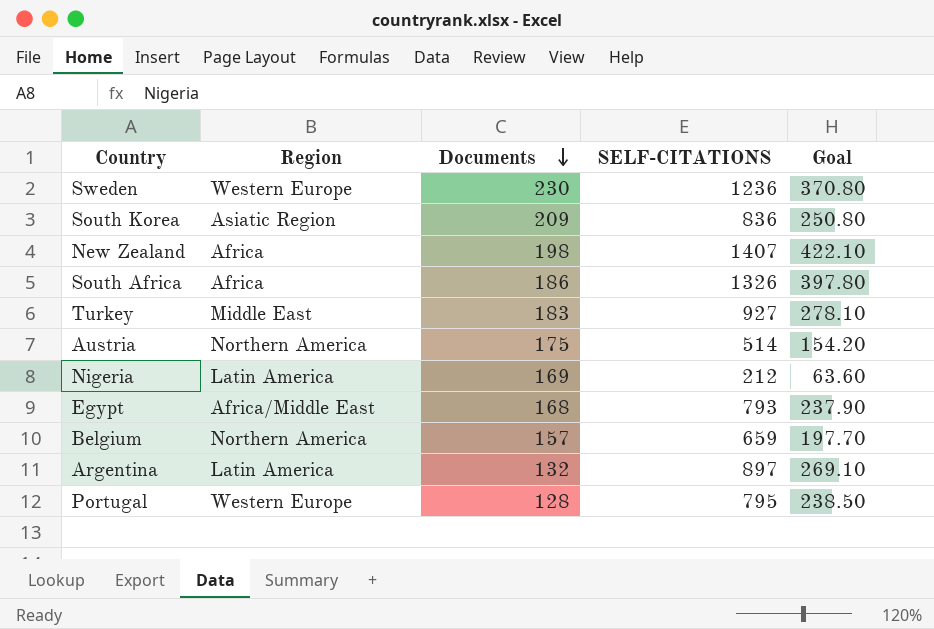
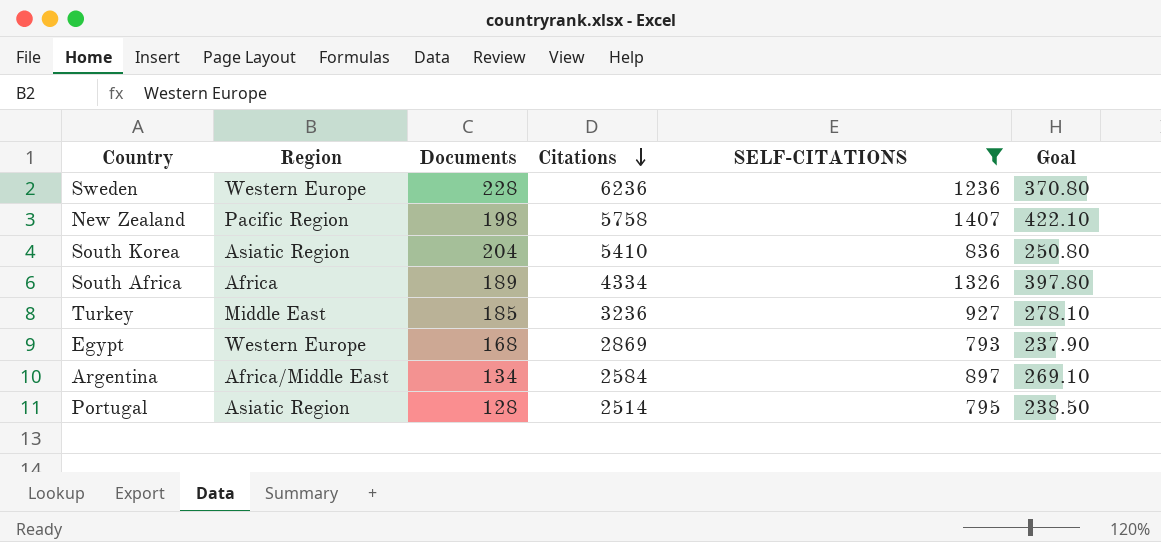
filter: none -> SELF-CITATIONS >= 793
row order: Documents descending -> Citations descending
column Citations | position: none -> 4
Sweden | Documents: 230 -> 228
New Zealand | Region: Africa -> Pacific Region
South Korea | Documents: 209 -> 204
South Africa | Documents: 186 -> 189
Turkey | Documents: 183 -> 185
Egypt | Region: Africa/Middle East -> Western Europe
Argentina | Region: Latin America -> Africa/Middle East
Argentina | Documents: 132 -> 134
Portugal | Region: Western Europe -> Asiatic Region

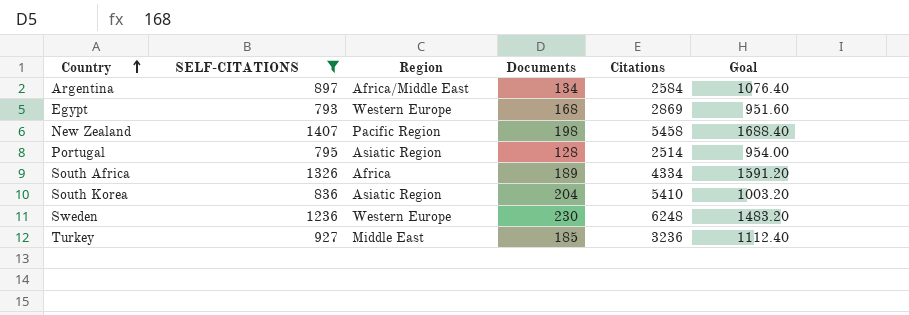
row order: Citations descending -> Country ascending
column SELF-CITATIONS | position: 5 -> 2
column Goal | formula: [SELF-CITATIONS] * 0.3 -> [SELF-CITATIONS] * 1.2
New Zealand | Citations: 5758 -> 5458
Sweden | Documents: 228 -> 230
Sweden | Citations: 6236 -> 6248

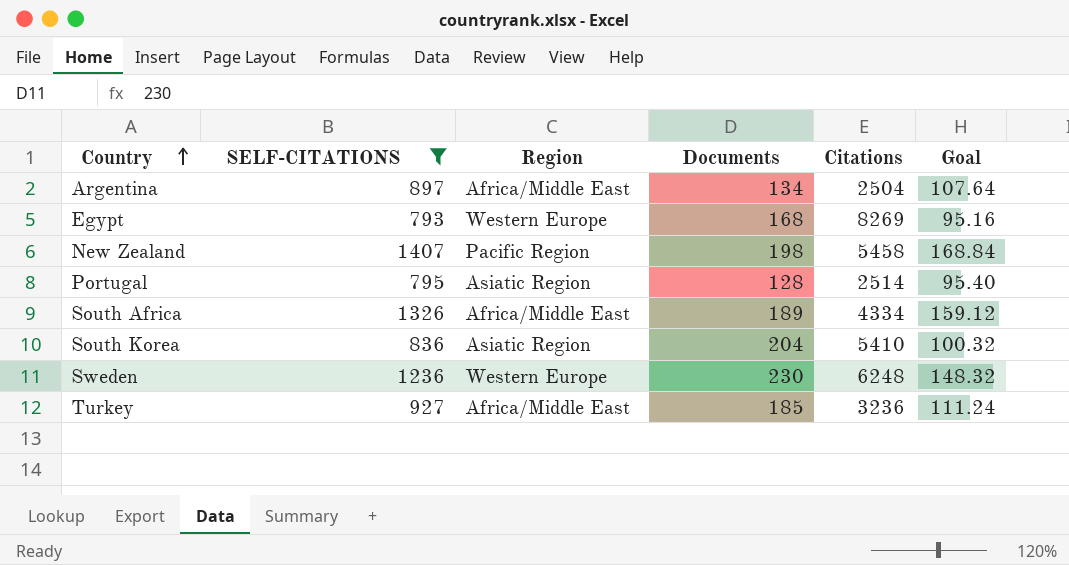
column Goal | formula: [SELF-CITATIONS] * 1.2 -> [SELF-CITATIONS] * 0.12
Argentina | Citations: 2584 -> 2504
Egypt | Citations: 2869 -> 8269
South Africa | Region: Africa -> Africa/Middle East
Turkey | Region: Middle East -> Africa/Middle East

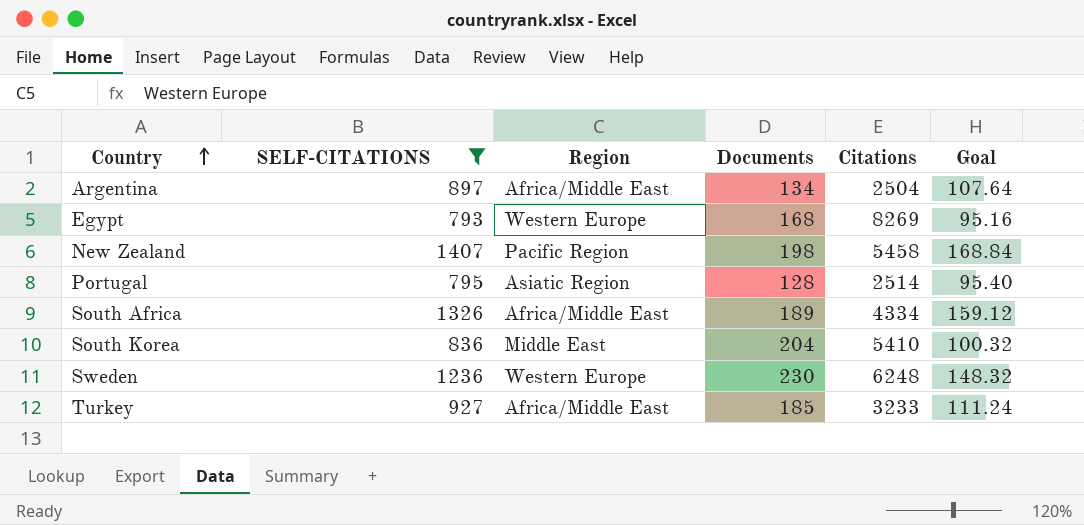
South Korea | Region: Asiatic Region -> Middle East
Turkey | Citations: 3236 -> 3233

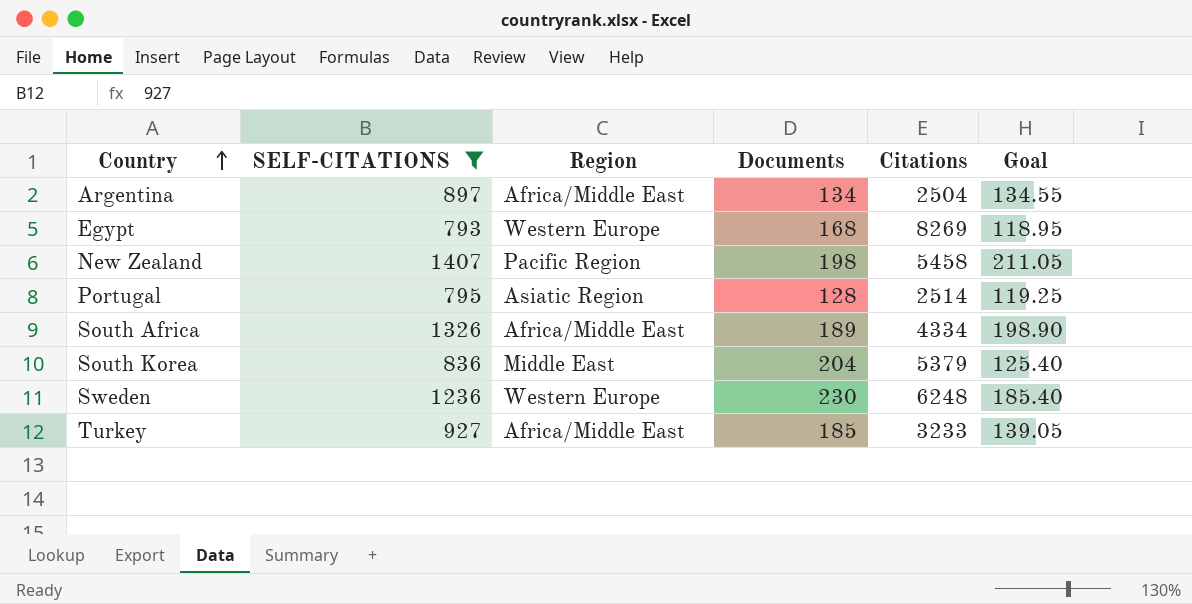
column Goal | formula: [SELF-CITATIONS] * 0.12 -> [SELF-CITATIONS] * 0.15
South Korea | Citations: 5410 -> 5379

